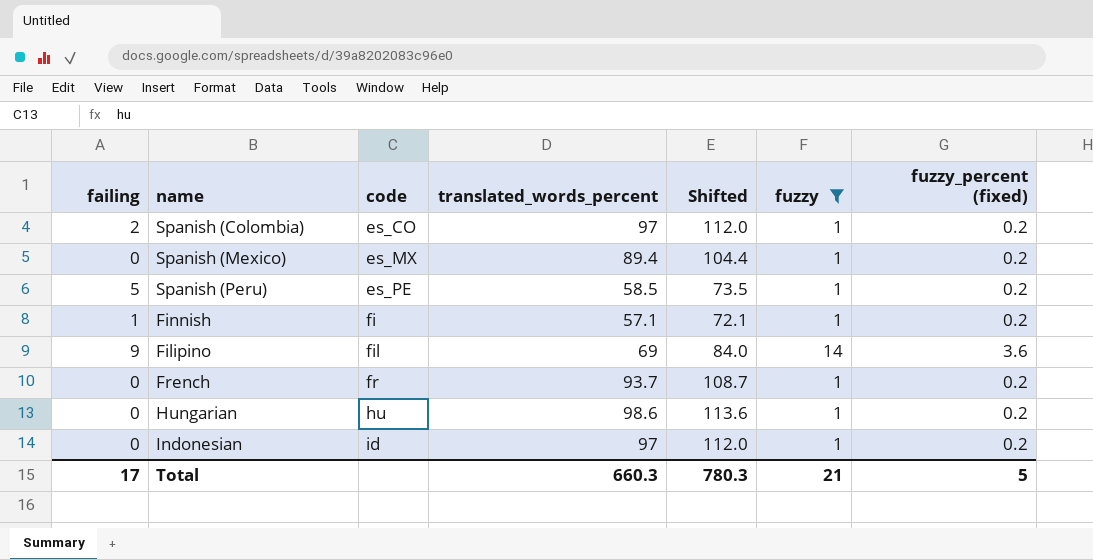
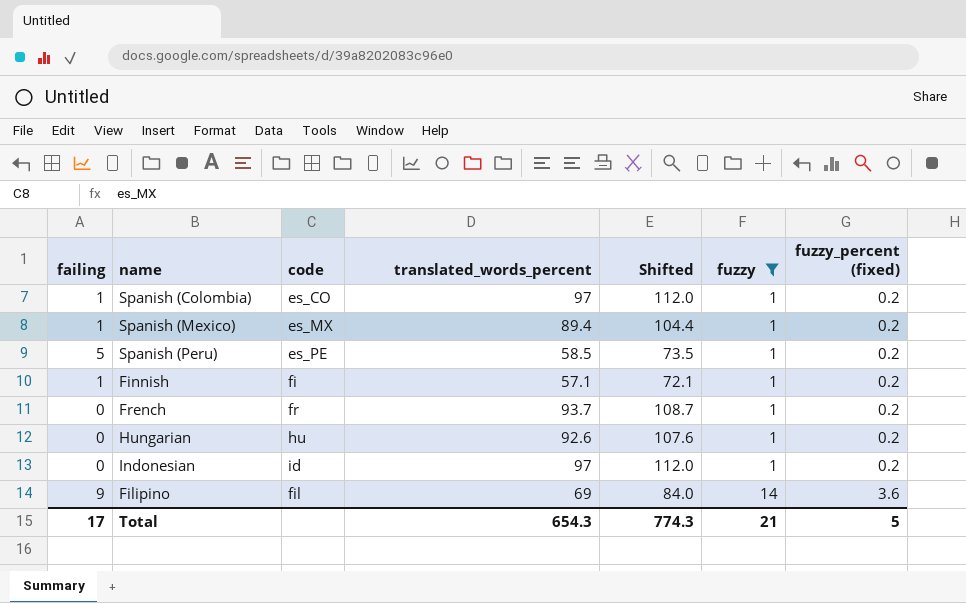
row order: code ascending -> fuzzy ascending
Spanish (Colombia) | failing: 2 -> 1
Spanish (Mexico) | failing: 0 -> 1
Hungarian | translated_words_percent: 98.6 -> 92.6
Hungarian | Shifted: 113.6 -> 107.6
Total | translated_words_percent: 660.3 -> 654.3
Total | Shifted: 780.3 -> 774.3

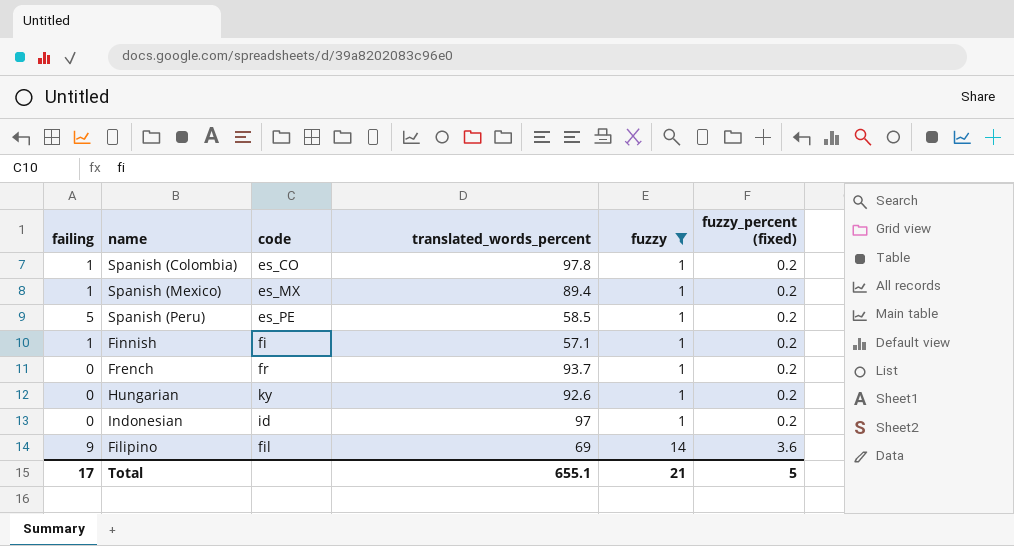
column Shifted | formula: [translated_words_percent] + 15 -> none
Spanish (Colombia) | translated_words_percent: 97 -> 97.8
Hungarian | code: hu -> ky
Total | translated_words_percent: 654.3 -> 655.1

